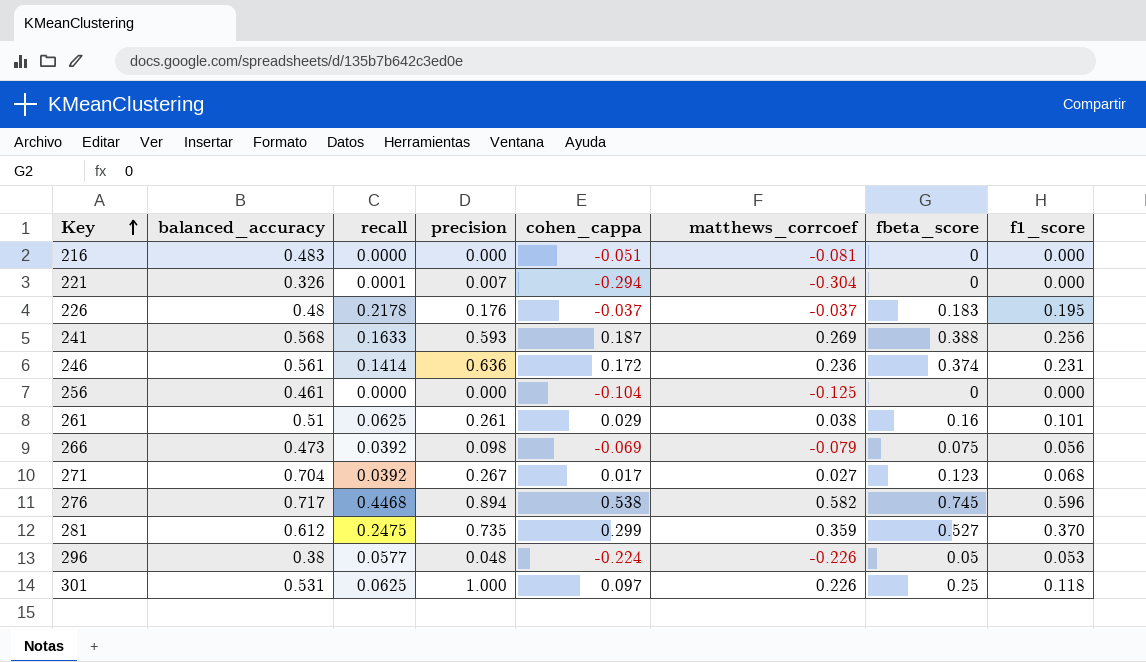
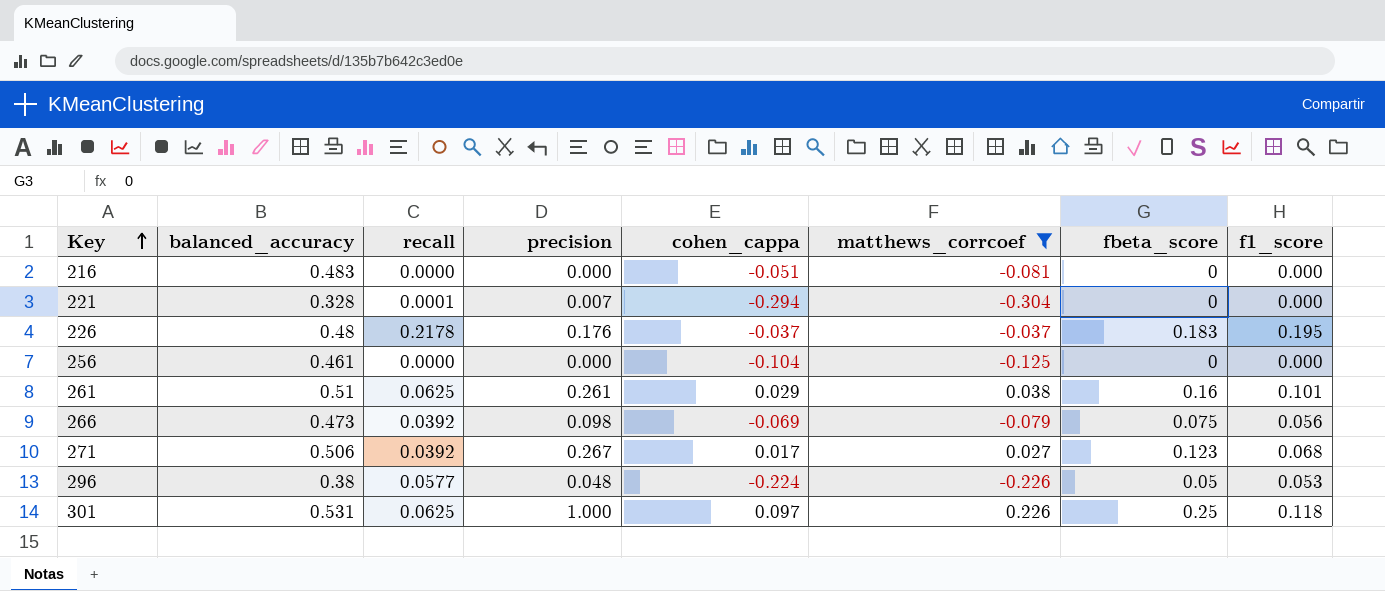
filter: none -> matthews_corrcoef <= 0.226
221 | balanced_accuracy: 0.326 -> 0.328
271 | balanced_accuracy: 0.704 -> 0.506

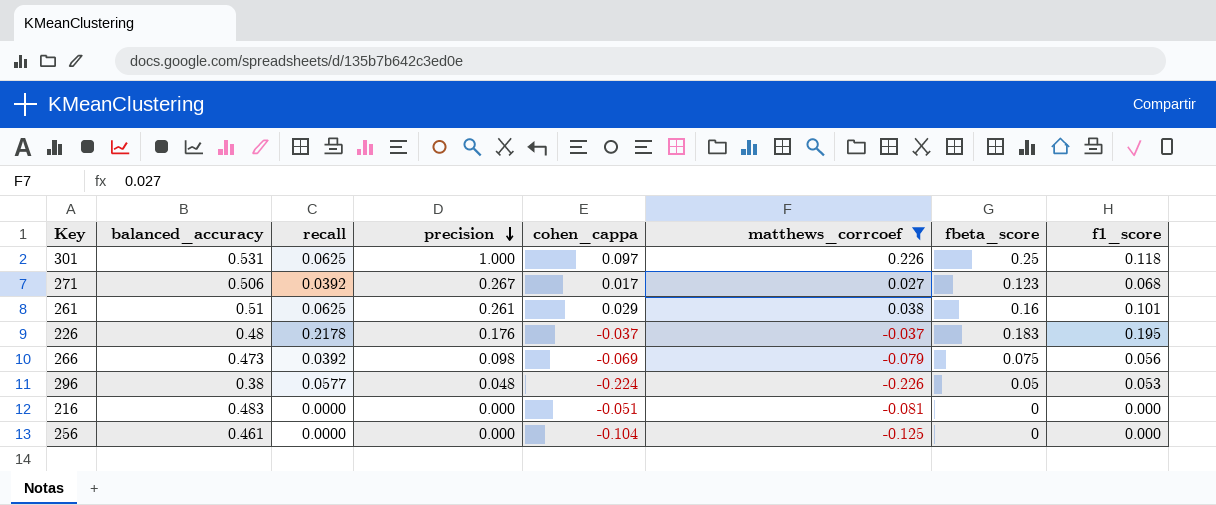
row order: Key ascending -> precision descending
row 221: 0.328 | 0.0001 | 0.007 | -0.294 | -0.304 | 0 | 0.000 -> none

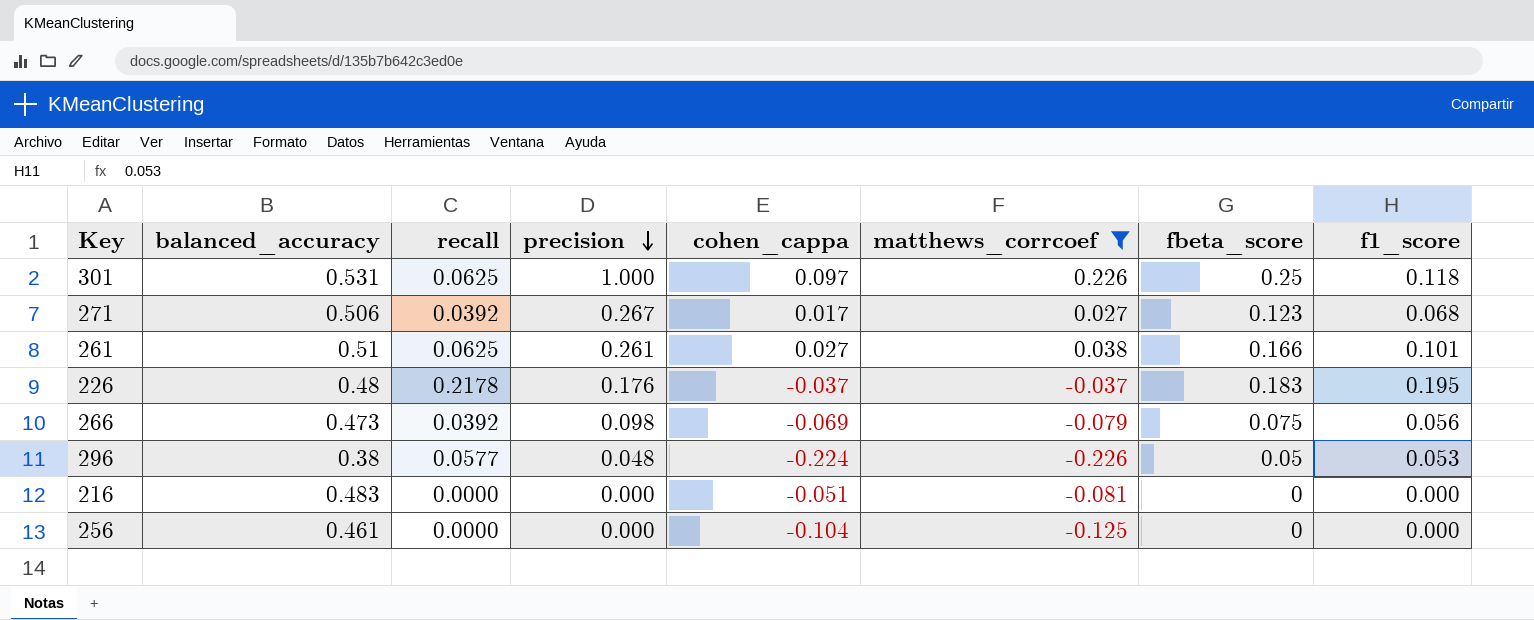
261 | cohen_cappa: 0.029 -> 0.027
261 | fbeta_score: 0.16 -> 0.166

